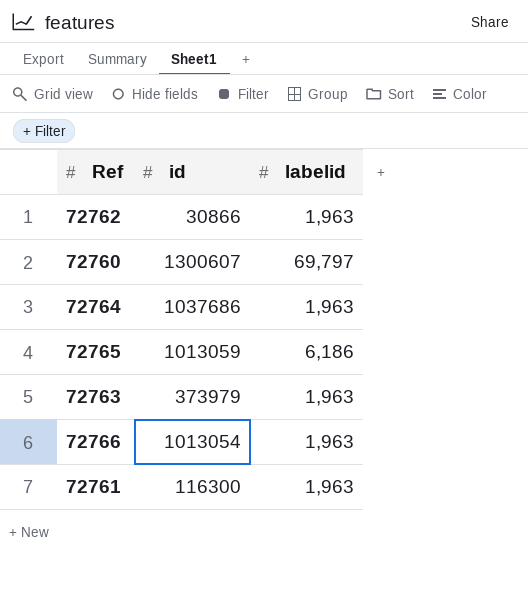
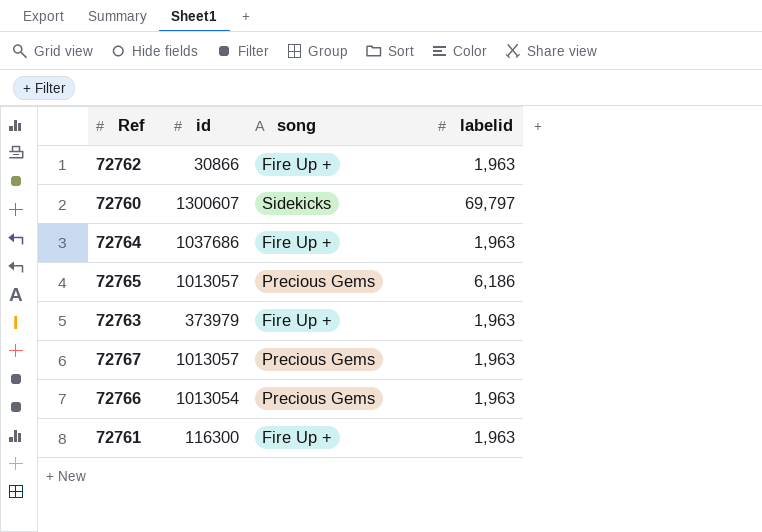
column song | position: none -> 3
72765 | id: 1013059 -> 1013057
row 72767: none -> 1013057 | Precious Gems | 1,963

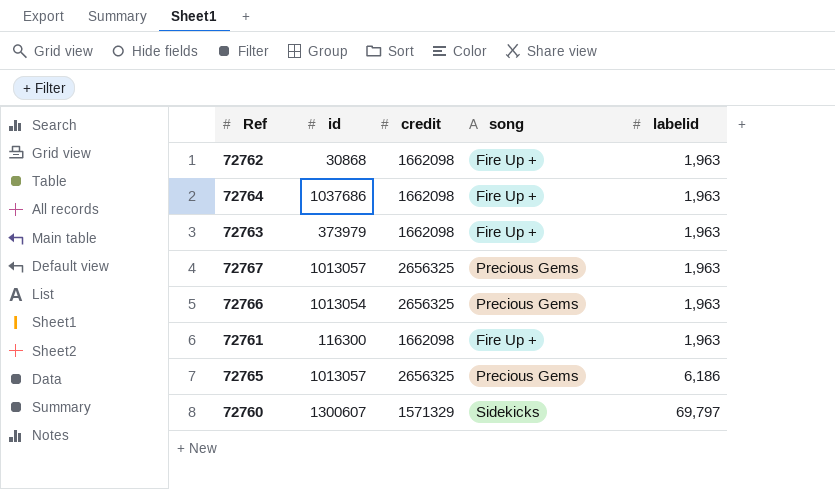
row order: none -> labelid ascending
column credit | position: none -> 3
72762 | id: 30866 -> 30868

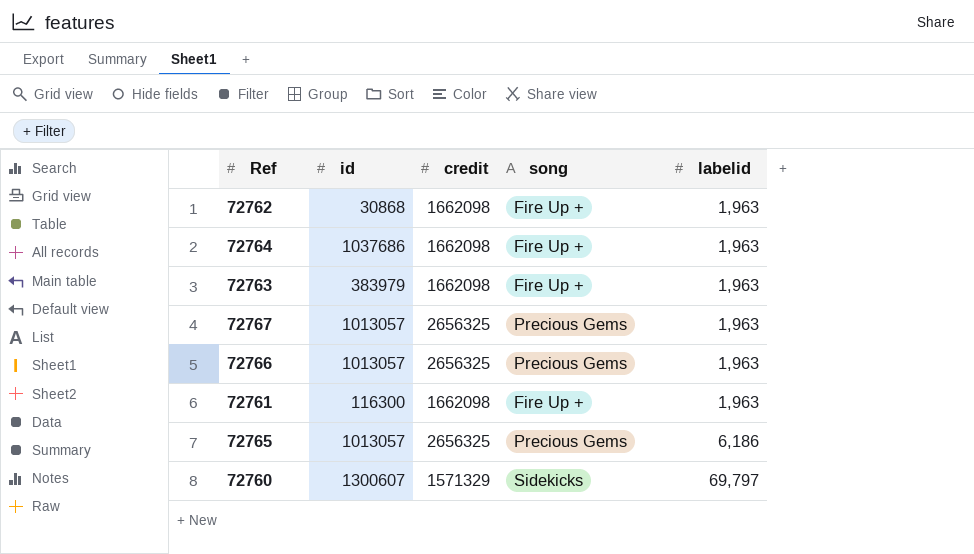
72763 | id: 373979 -> 383979
72766 | id: 1013054 -> 1013057

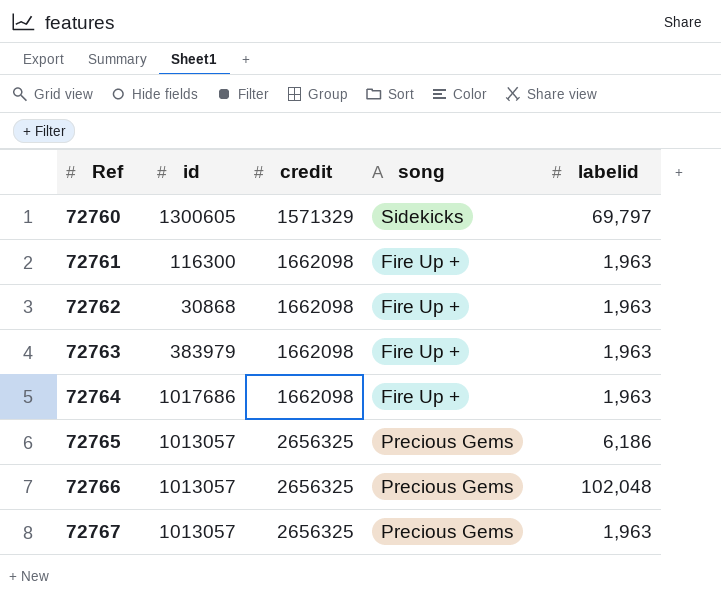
row order: labelid ascending -> Ref ascending
72760 | id: 1300607 -> 1300605
72764 | id: 1037686 -> 1017686
72766 | labelid: 1,963 -> 102,048

